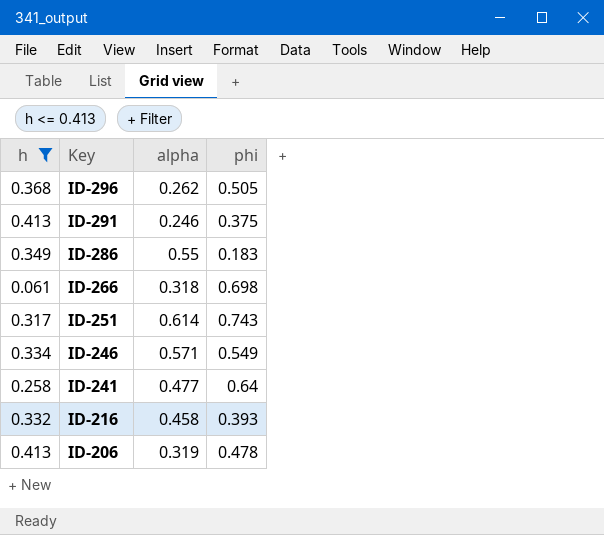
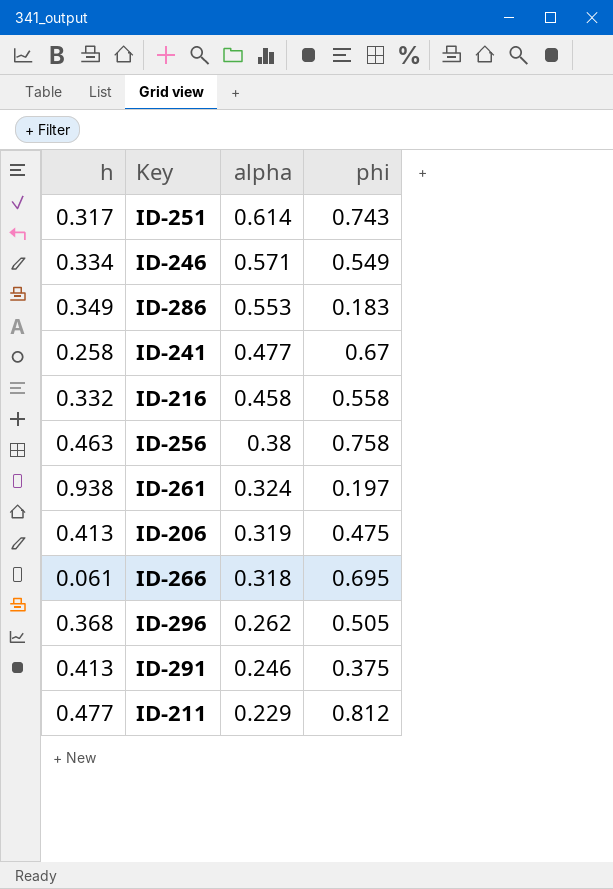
filter: h <= 0.413 -> none
row order: Key descending -> alpha descending
ID-286 | alpha: 0.55 -> 0.553
ID-241 | phi: 0.64 -> 0.67
ID-216 | phi: 0.393 -> 0.558
ID-206 | phi: 0.478 -> 0.475
ID-266 | phi: 0.698 -> 0.695

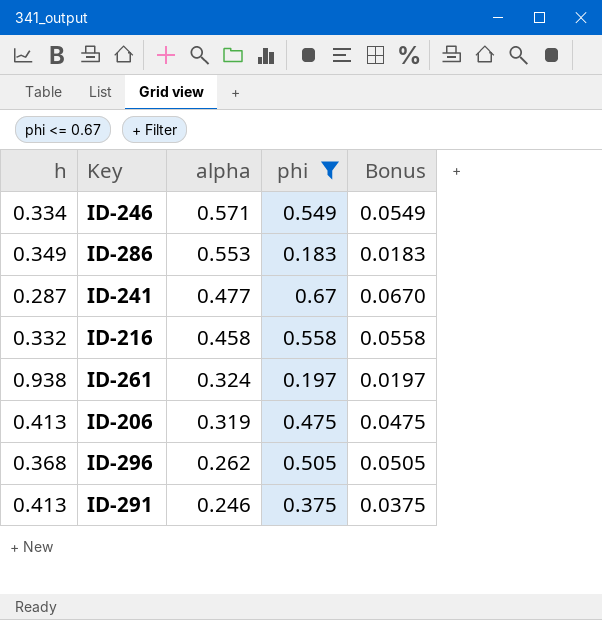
filter: none -> phi <= 0.67
column Bonus | formula: none -> [phi] * 0.1
ID-241 | h: 0.258 -> 0.287

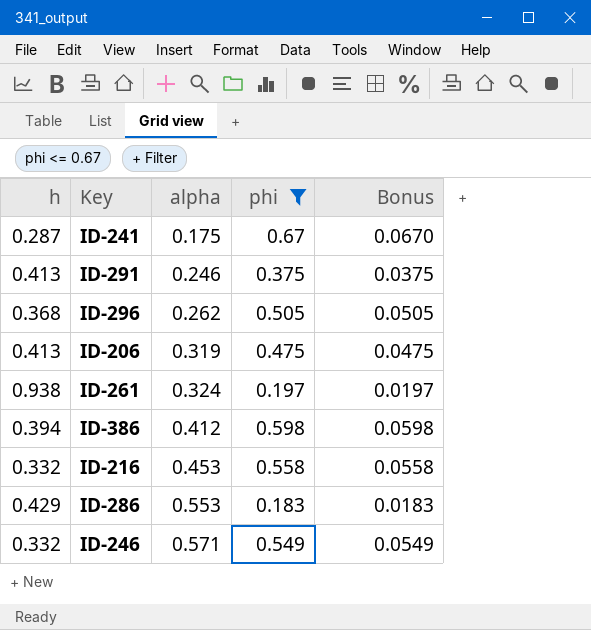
row order: alpha descending -> alpha ascending
ID-241 | alpha: 0.477 -> 0.175
row ID-386: none -> 0.394 | 0.412 | 0.598 | 0.0598
ID-216 | alpha: 0.458 -> 0.453
ID-286 | h: 0.349 -> 0.429
ID-246 | h: 0.334 -> 0.332

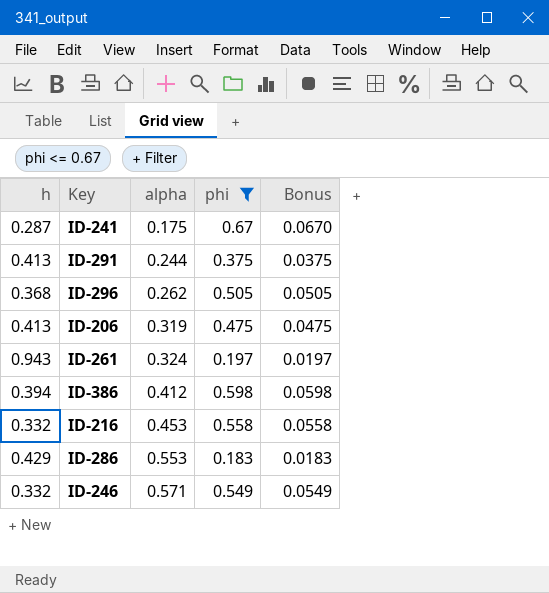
ID-291 | alpha: 0.246 -> 0.244
ID-261 | h: 0.938 -> 0.943

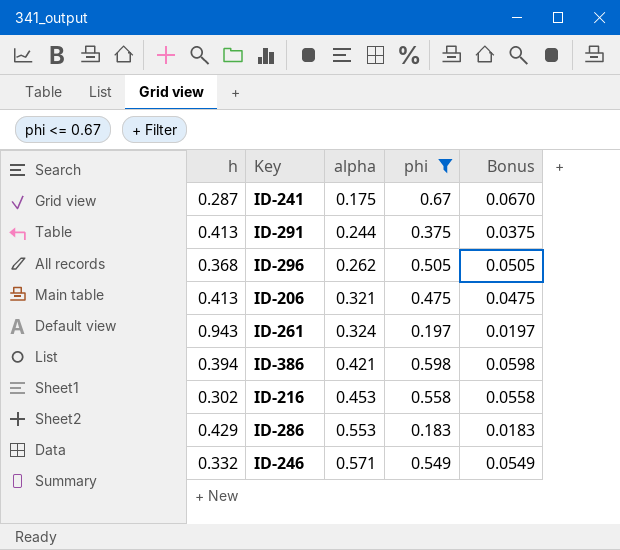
ID-206 | alpha: 0.319 -> 0.321
ID-386 | alpha: 0.412 -> 0.421
ID-216 | h: 0.332 -> 0.302

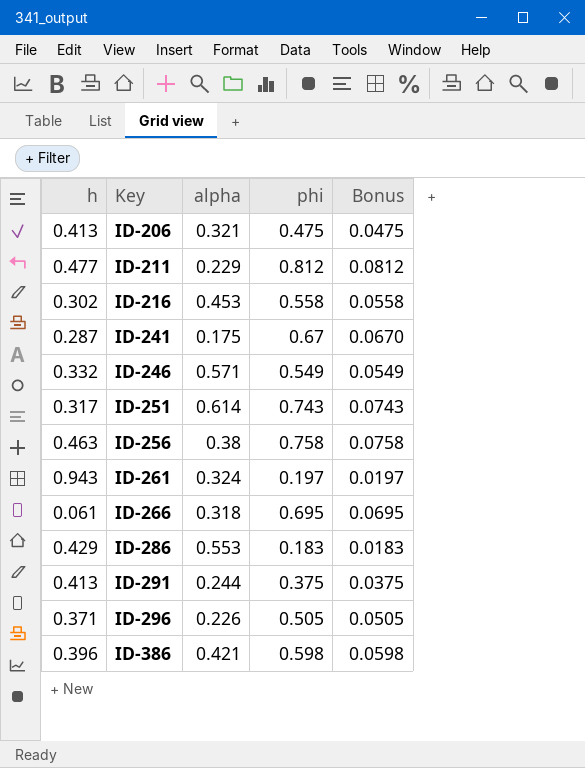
filter: phi <= 0.67 -> none
row order: alpha ascending -> Key ascending
ID-296 | h: 0.368 -> 0.371
ID-296 | alpha: 0.262 -> 0.226
ID-386 | h: 0.394 -> 0.396

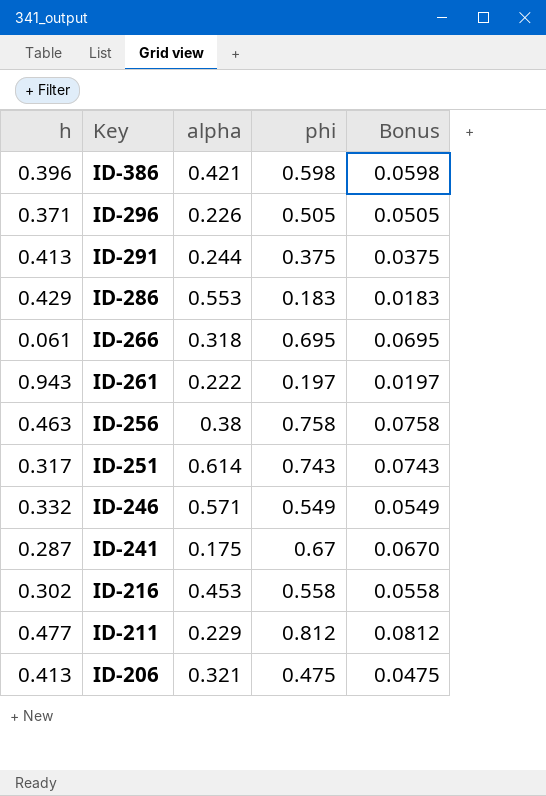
row order: Key ascending -> Key descending
ID-261 | alpha: 0.324 -> 0.222

